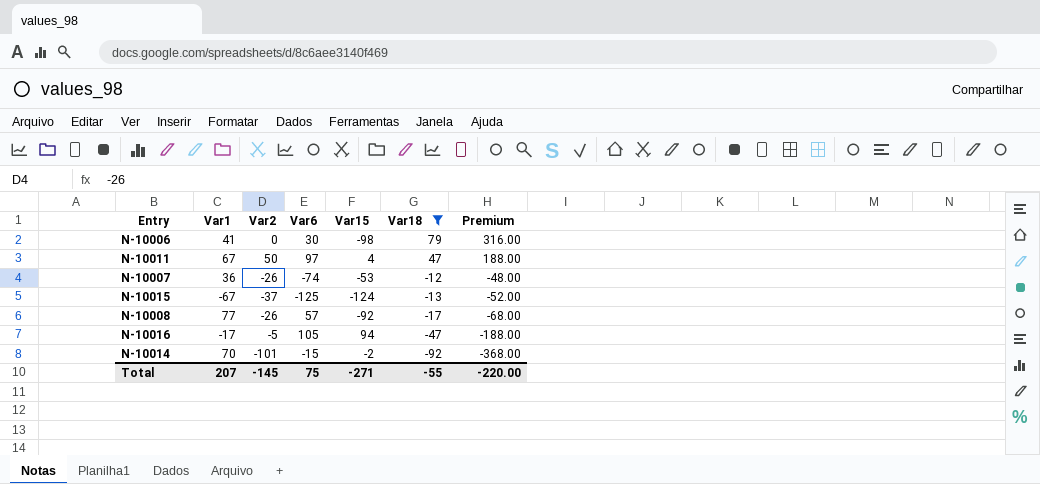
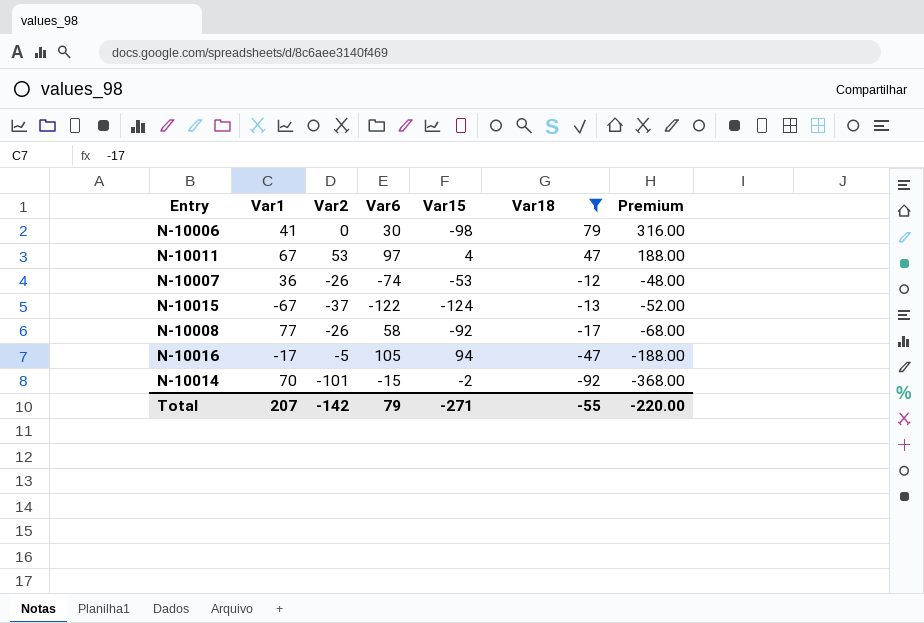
N-10011 | Var2: 50 -> 53
N-10015 | Var6: -125 -> -122
N-10008 | Var6: 57 -> 58
Total | Var2: -145 -> -142
Total | Var6: 75 -> 79

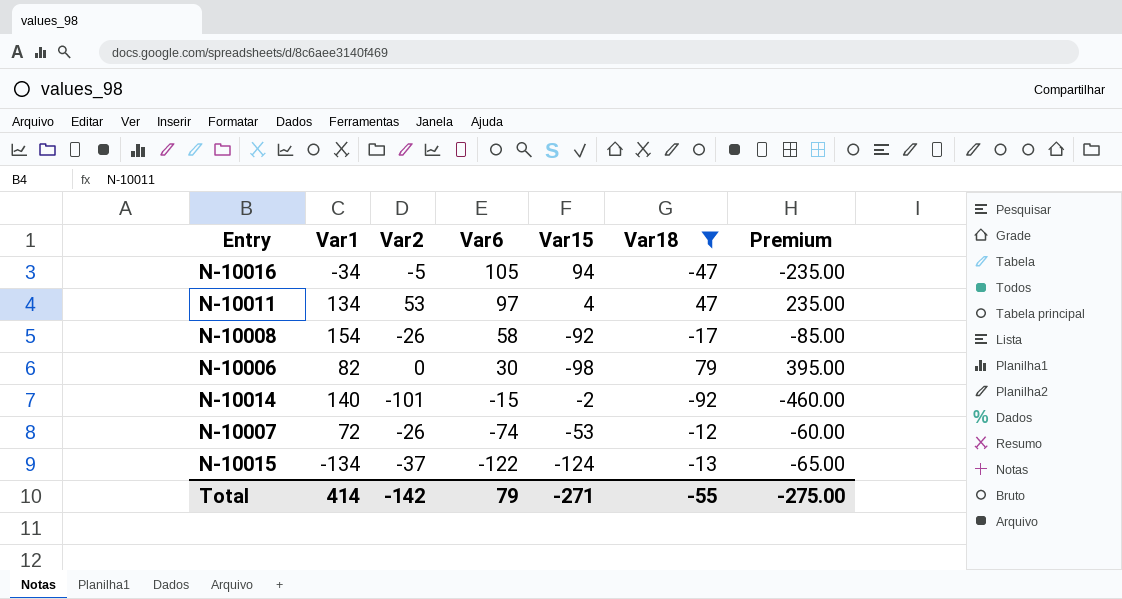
row order: Var18 descending -> Var6 descending
column Premium | formula: [Var18] * 4 -> [Var18] * 5
N-10016 | Var1: -17 -> -34
N-10011 | Var1: 67 -> 134
N-10008 | Var1: 77 -> 154
N-10006 | Var1: 41 -> 82
N-10014 | Var1: 70 -> 140
N-10007 | Var1: 36 -> 72
N-10015 | Var1: -67 -> -134
Total | Var1: 207 -> 414
Total | Premium: -220.00 -> -275.00

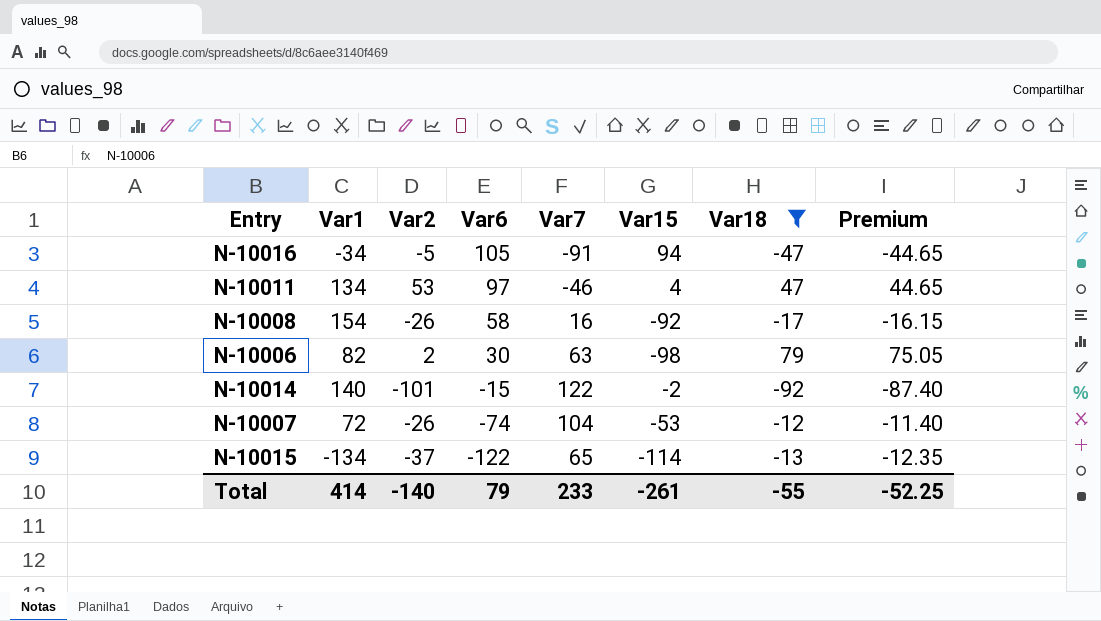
column Var7 | position: none -> 5
column Premium | formula: [Var18] * 5 -> [Var18] * 0.95
N-10006 | Var2: 0 -> 2
N-10015 | Var15: -124 -> -114
Total | Var2: -142 -> -140
Total | Var15: -271 -> -261
Total | Premium: -275.00 -> -52.25

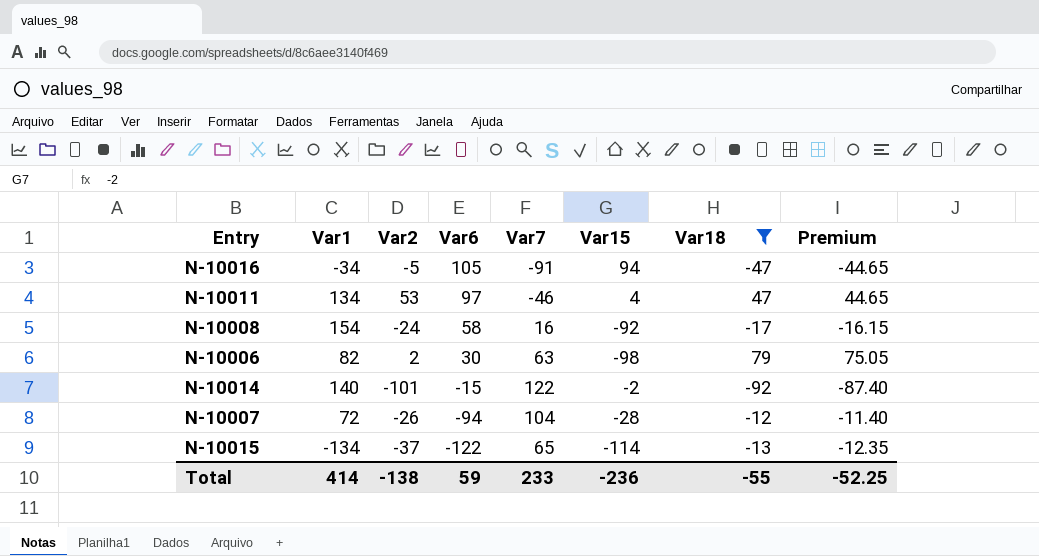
N-10008 | Var2: -26 -> -24
N-10007 | Var6: -74 -> -94
N-10007 | Var15: -53 -> -28
Total | Var2: -140 -> -138
Total | Var6: 79 -> 59
Total | Var15: -261 -> -236

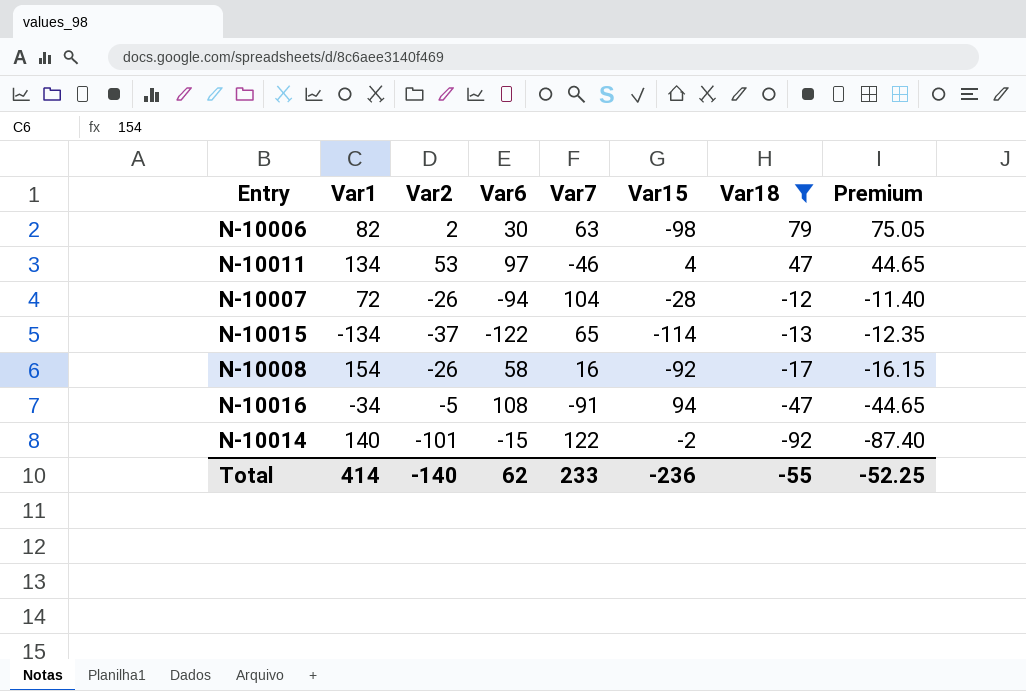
row order: Var6 descending -> Var18 descending
N-10008 | Var2: -24 -> -26
N-10016 | Var6: 105 -> 108
Total | Var2: -138 -> -140
Total | Var6: 59 -> 62

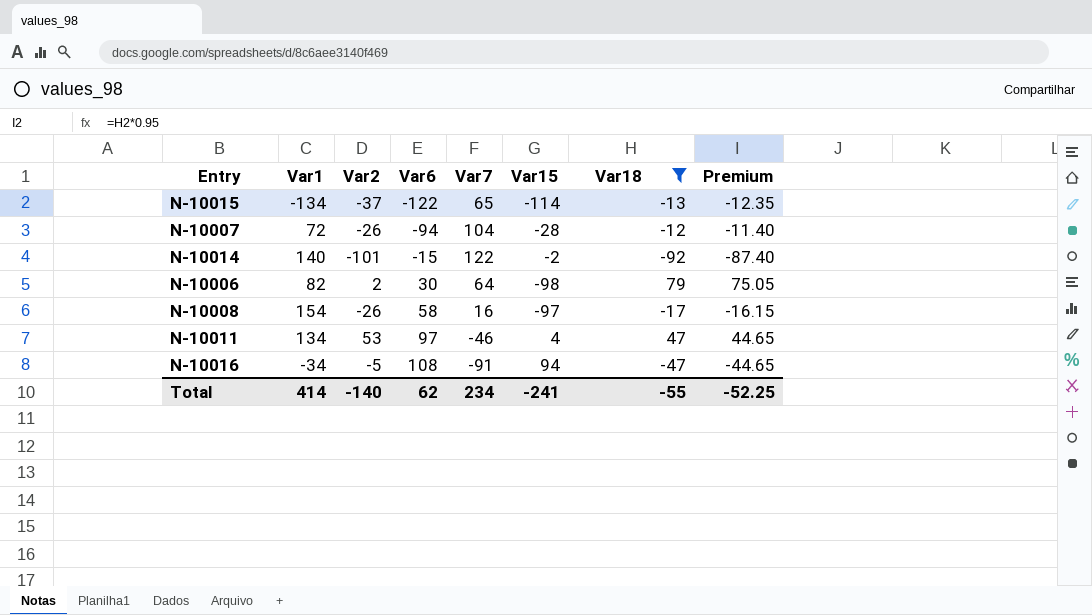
row order: Var18 descending -> Var6 ascending
N-10006 | Var7: 63 -> 64
N-10008 | Var15: -92 -> -97
Total | Var7: 233 -> 234
Total | Var15: -236 -> -241

